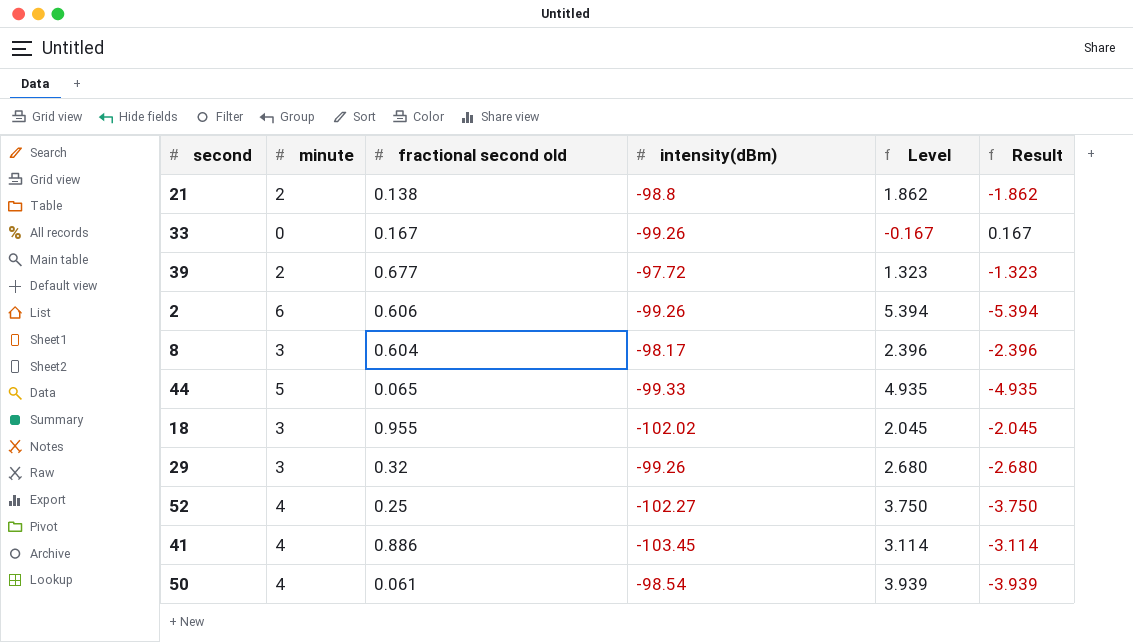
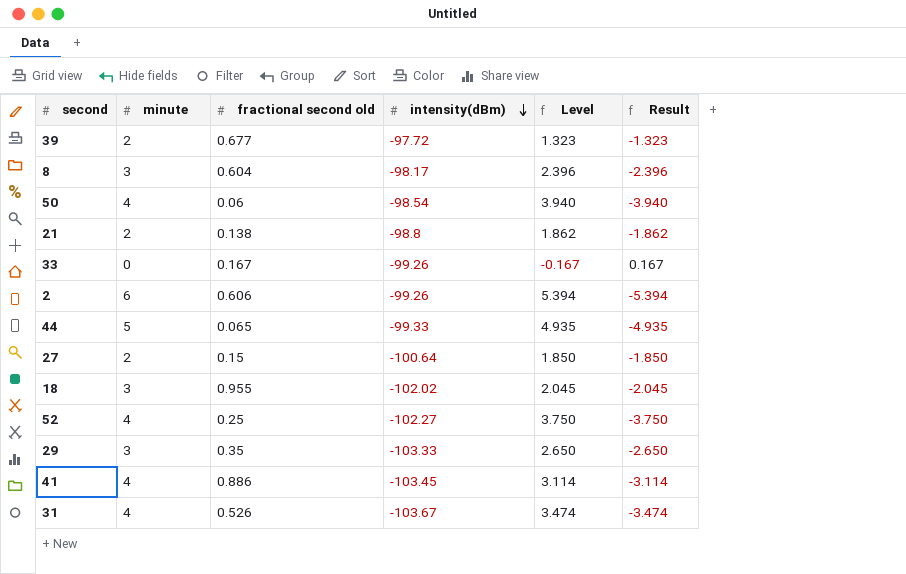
row order: none -> intensity(dBm) descending
50 | fractional second old: 0.061 -> 0.06
50 | Level: 3.939 -> 3.940
50 | Result: -3.939 -> -3.940
row 27: none -> 2 | 0.15 | -100.64 | 1.850 | -1.850
29 | fractional second old: 0.32 -> 0.35
29 | intensity(dBm): -99.26 -> -103.33
29 | Level: 2.680 -> 2.650
29 | Result: -2.680 -> -2.650
row 31: none -> 4 | 0.526 | -103.67 | 3.474 | -3.474

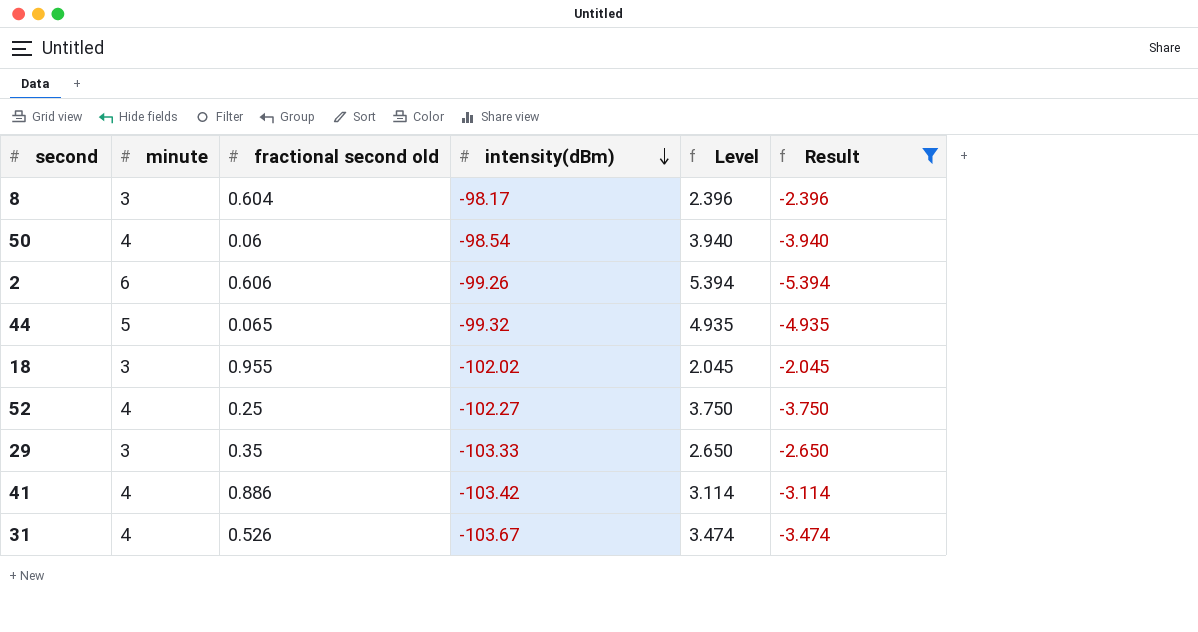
filter: none -> Result <= -2.045
44 | intensity(dBm): -99.33 -> -99.32
41 | intensity(dBm): -103.45 -> -103.42

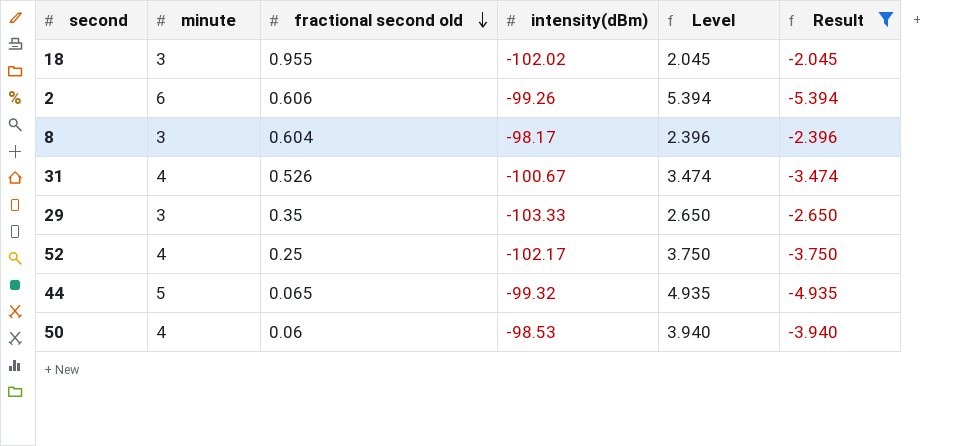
row order: intensity(dBm) descending -> fractional second old descending
row 41: 4 | 0.886 | -103.42 | 3.114 | -3.114 -> none
31 | intensity(dBm): -103.67 -> -100.67
52 | intensity(dBm): -102.27 -> -102.17
50 | intensity(dBm): -98.54 -> -98.53

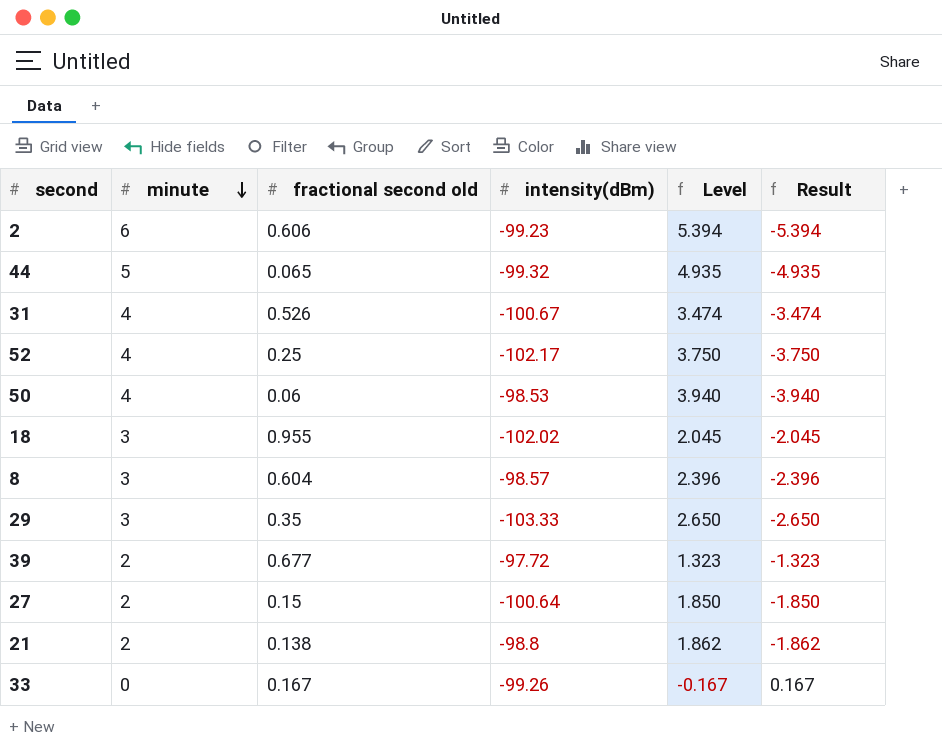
filter: Result <= -2.045 -> none
row order: fractional second old descending -> minute descending
2 | intensity(dBm): -99.26 -> -99.23
8 | intensity(dBm): -98.17 -> -98.57

